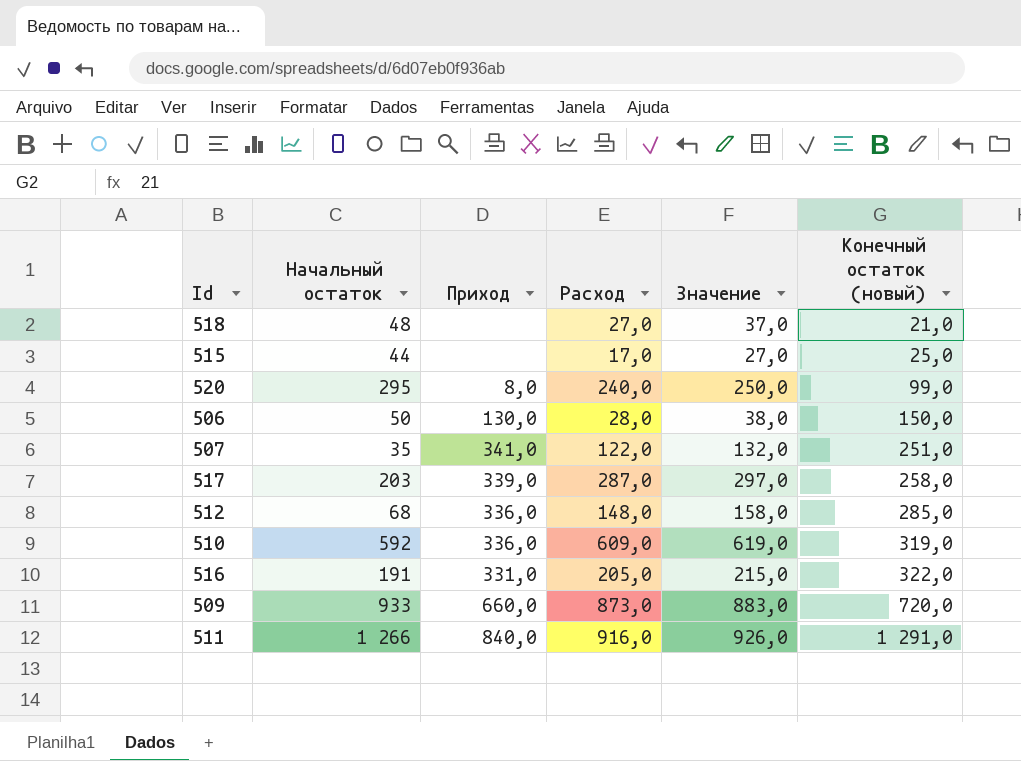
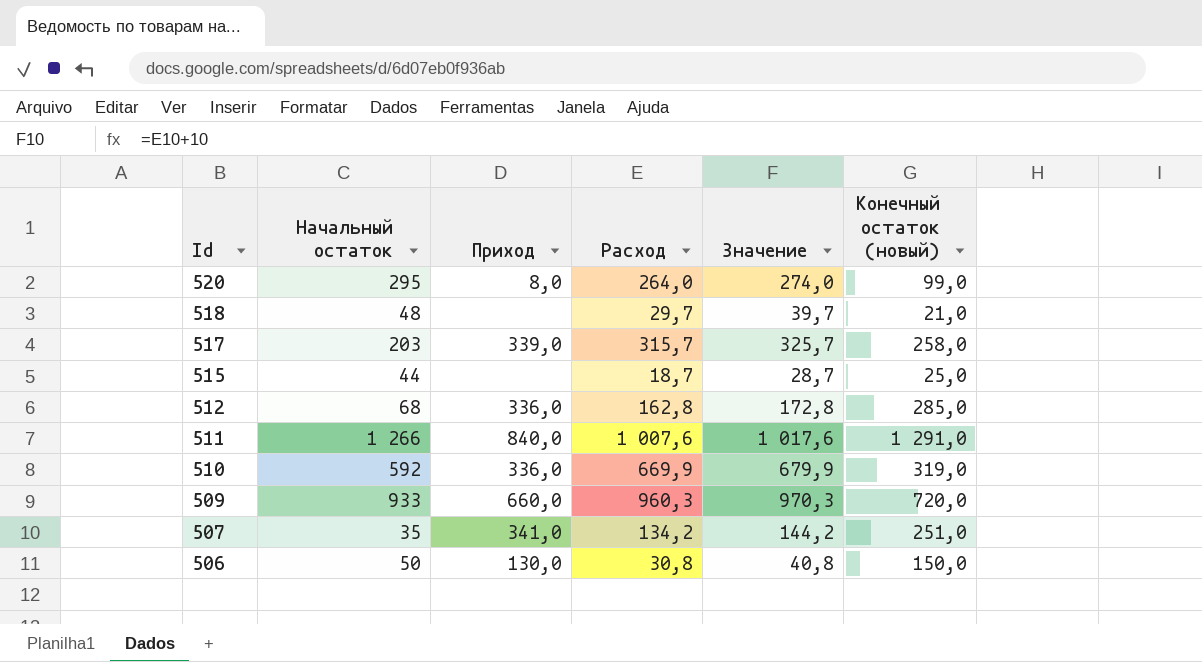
row order: Конечный остаток (новый) ascending -> Id descending
row 516: 191 | 331,0 | 205,0 | 215,0 | 322,0 -> none
520 | Расход: 240,0 -> 264,0
520 | Значение: 250,0 -> 274,0
518 | Расход: 27,0 -> 29,7
518 | Значение: 37,0 -> 39,7
517 | Расход: 287,0 -> 315,7
517 | Значение: 297,0 -> 325,7
515 | Расход: 17,0 -> 18,7
515 | Значение: 27,0 -> 28,7
512 | Расход: 148,0 -> 162,8
512 | Значение: 158,0 -> 172,8
511 | Расход: 916,0 -> 1 007,6
511 | Значение: 926,0 -> 1 017,6
510 | Расход: 609,0 -> 669,9
510 | Значение: 619,0 -> 679,9
509 | Расход: 873,0 -> 960,3
509 | Значение: 883,0 -> 970,3
507 | Расход: 122,0 -> 134,2
507 | Значение: 132,0 -> 144,2
506 | Расход: 28,0 -> 30,8
506 | Значение: 38,0 -> 40,8

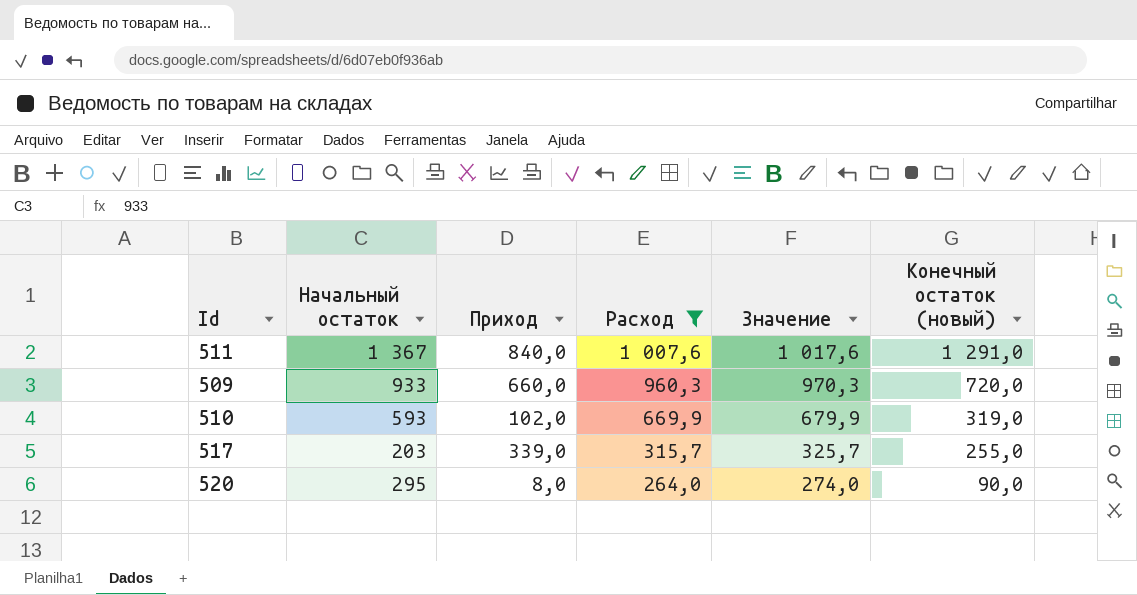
filter: none -> Расход >= 264,0
row order: Id descending -> Расход descending
511 | Начальный остаток: 1 266 -> 1 367
510 | Начальный остаток: 592 -> 593
510 | Приход: 336,0 -> 102,0
517 | Конечный остаток (новый): 258,0 -> 255,0
520 | Конечный остаток (новый): 99,0 -> 90,0

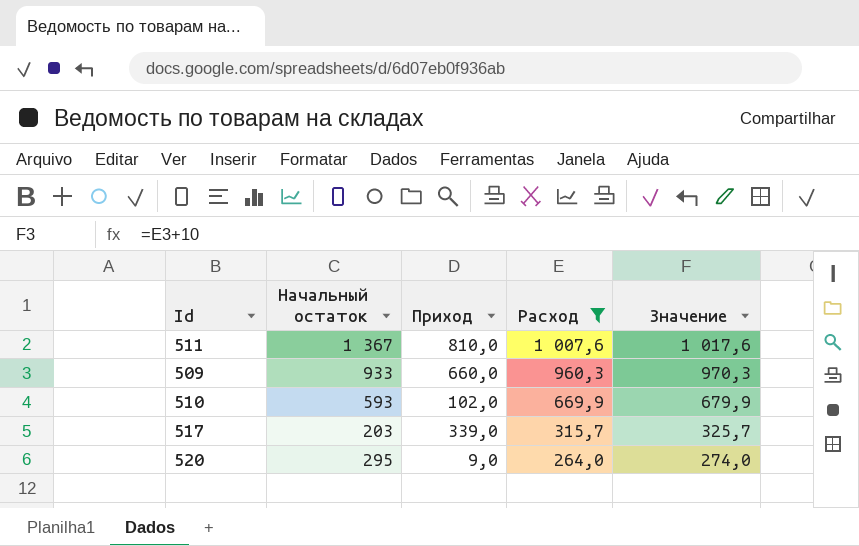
column Конечный остаток (новый) | position: 6 -> none
511 | Приход: 840,0 -> 810,0
520 | Приход: 8,0 -> 9,0

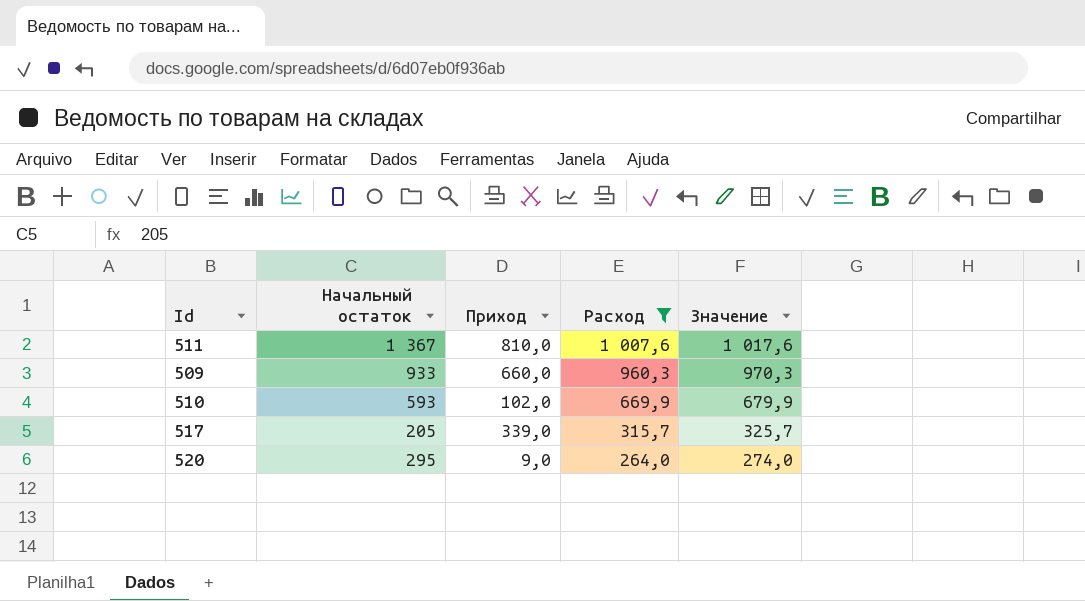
517 | Начальный остаток: 203 -> 205

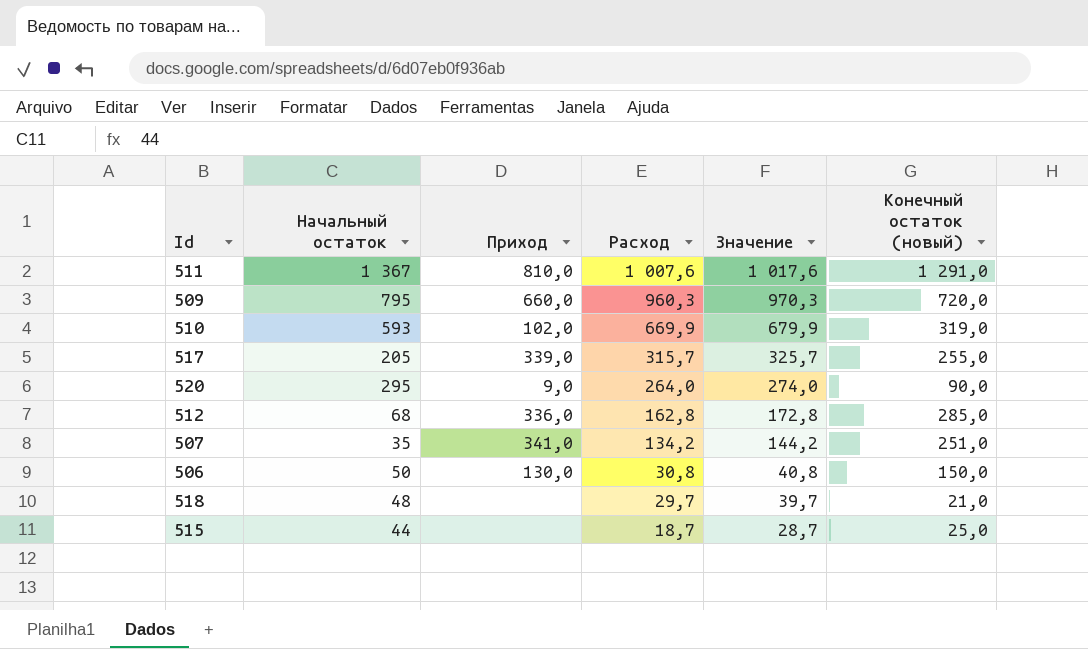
filter: Расход >= 264,0 -> none
column Конечный остаток (новый) | position: none -> 6
509 | Начальный остаток: 933 -> 795

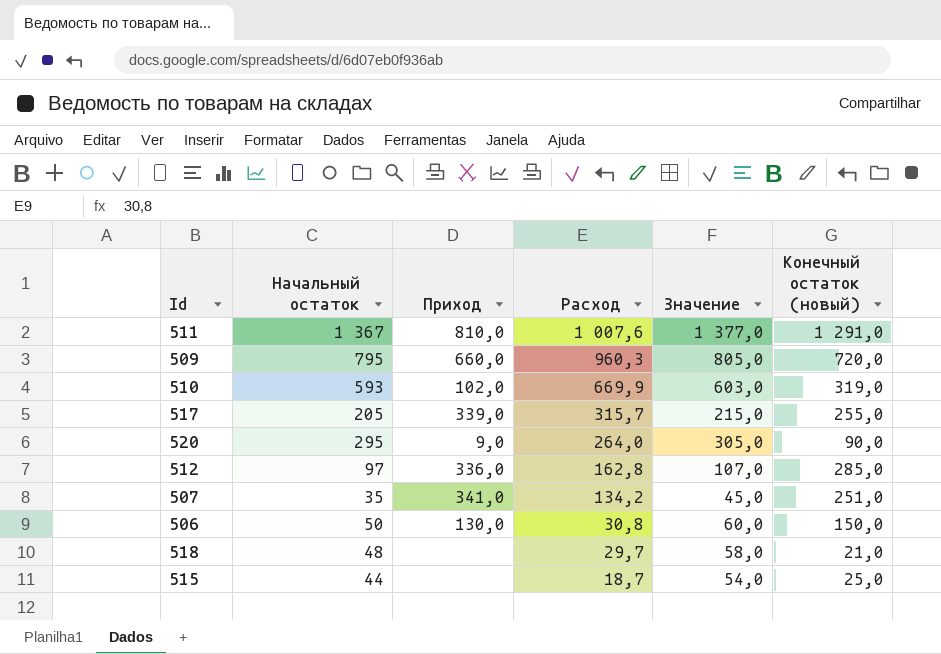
column Значение | formula: [Расход] + 10 -> [Начальный остаток] + 10
512 | Начальный остаток: 68 -> 97

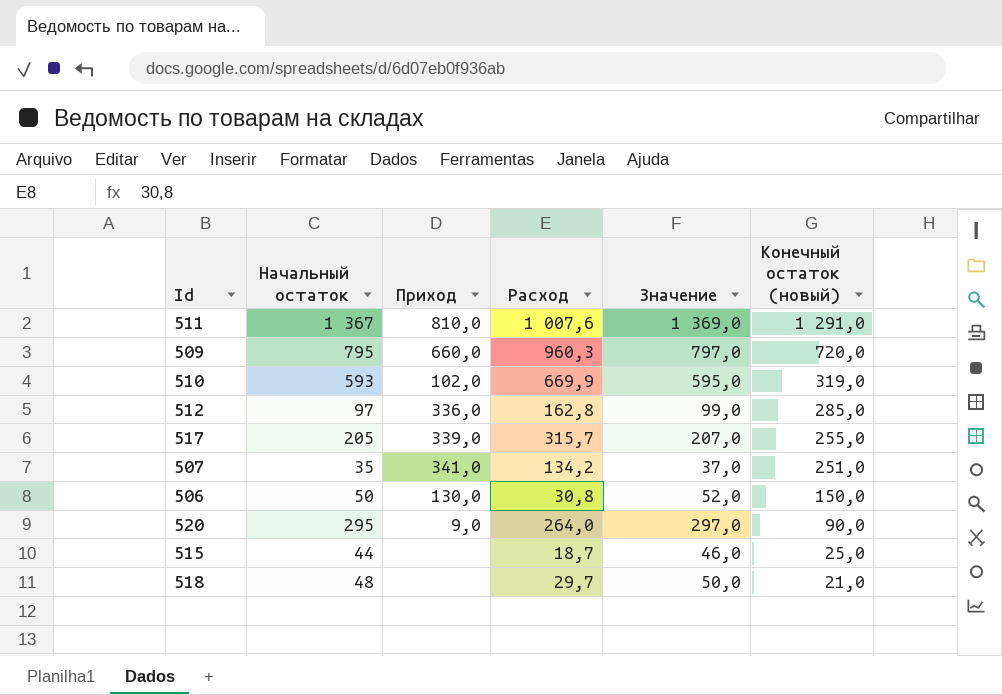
row order: Расход descending -> Конечный остаток (новый) descending
column Значение | formula: [Начальный остаток] + 10 -> [Начальный остаток] + 2

